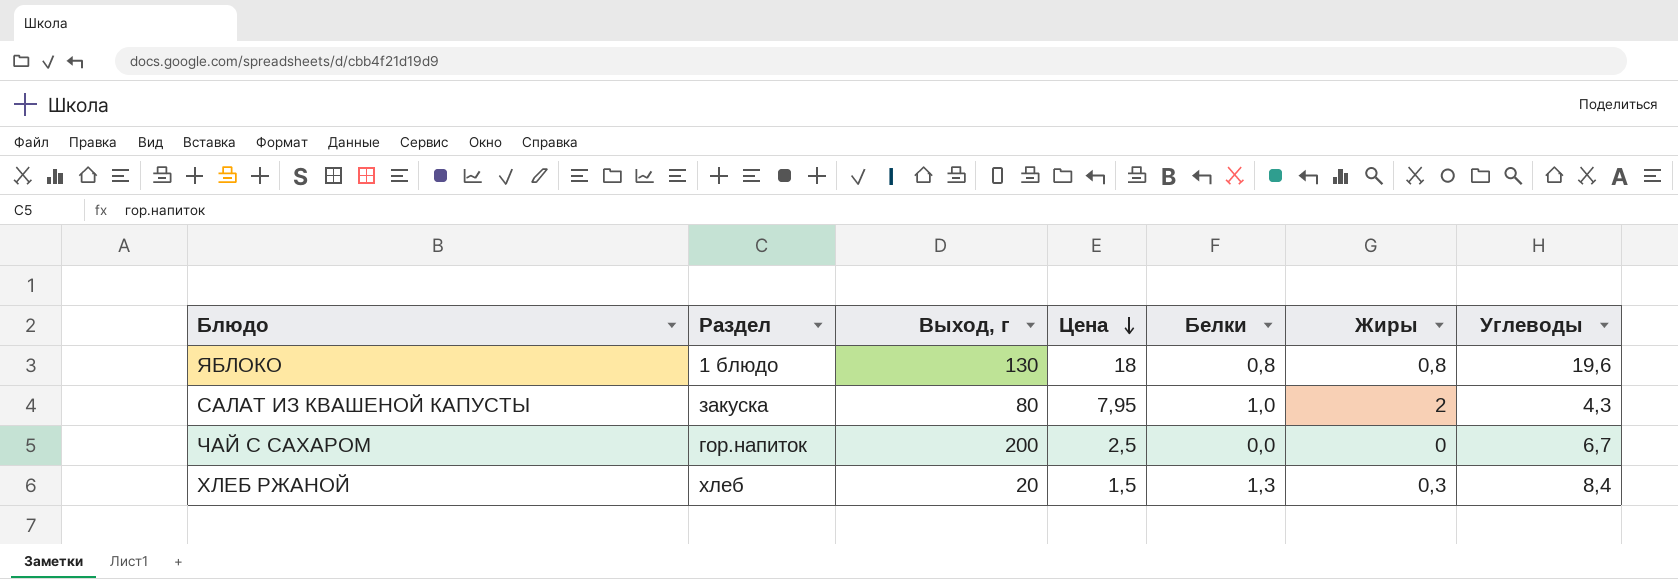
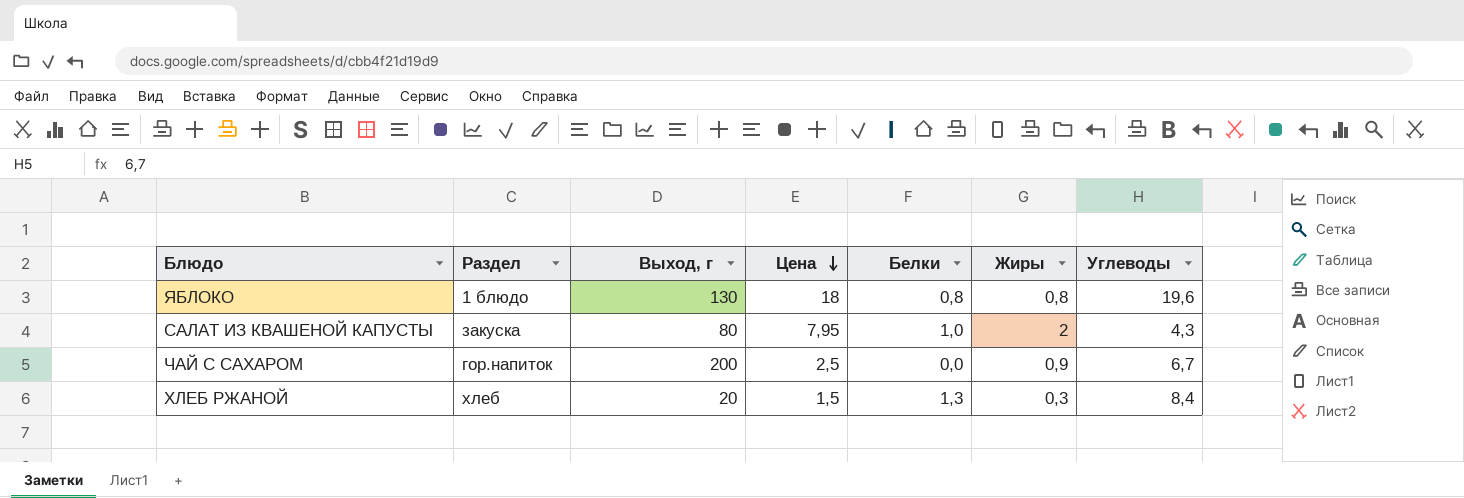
ЧАЙ С САХАРОМ | Жиры: 0 -> 0,9

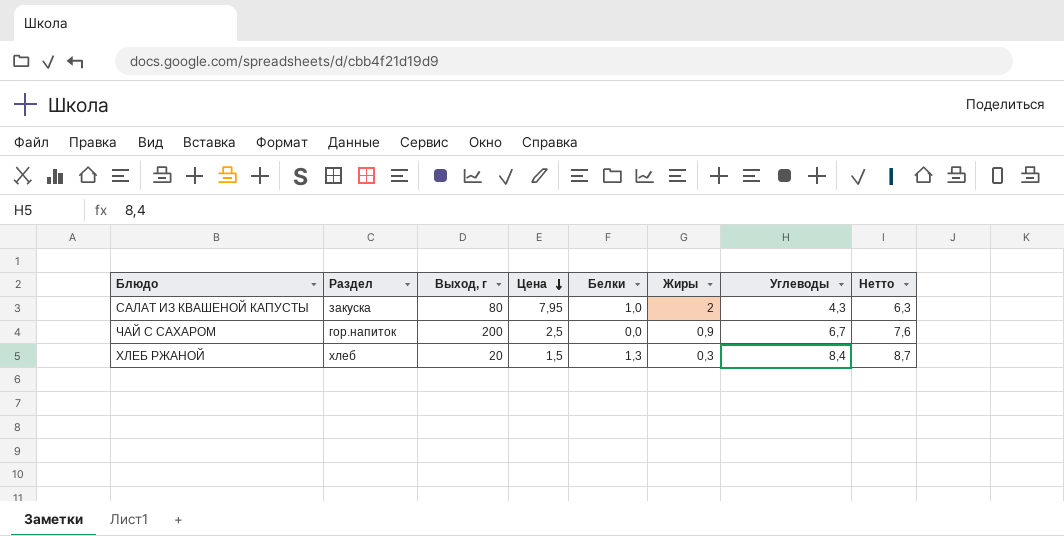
column Нетто | formula: none -> [Жиры] + [Углеводы]
row ЯБЛОКО: 1 блюдо | 130 | 18 | 0,8 | 0,8 | 19,6 -> none

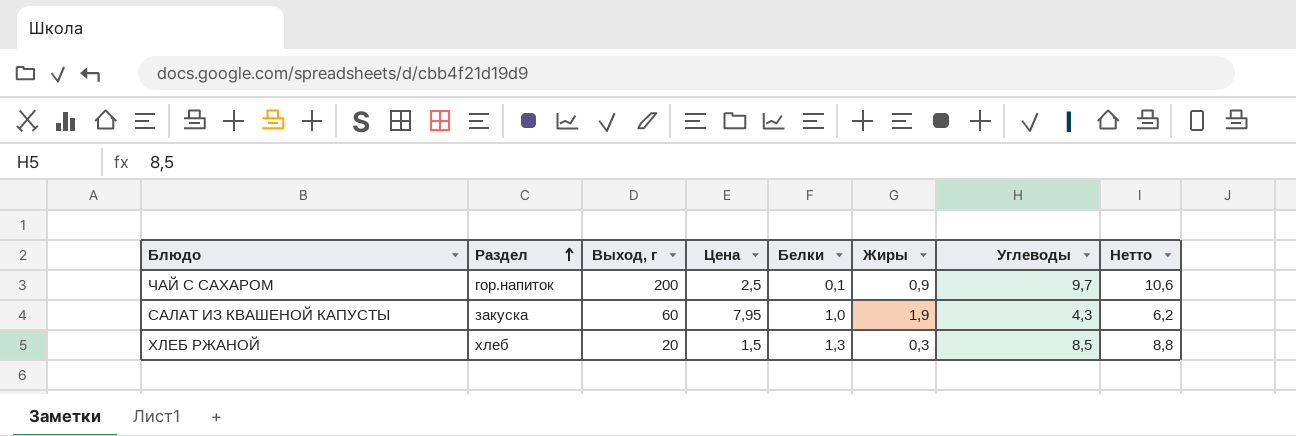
row order: Цена descending -> Раздел ascending
ЧАЙ С САХАРОМ | Белки: 0,0 -> 0,1
ЧАЙ С САХАРОМ | Углеводы: 6,7 -> 9,7
ЧАЙ С САХАРОМ | Нетто: 7,6 -> 10,6
САЛАТ ИЗ КВАШЕНОЙ КАПУСТЫ | Выход, г: 80 -> 60
САЛАТ ИЗ КВАШЕНОЙ КАПУСТЫ | Жиры: 2 -> 1,9
САЛАТ ИЗ КВАШЕНОЙ КАПУСТЫ | Нетто: 6,3 -> 6,2
ХЛЕБ РЖАНОЙ | Углеводы: 8,4 -> 8,5
ХЛЕБ РЖАНОЙ | Нетто: 8,7 -> 8,8

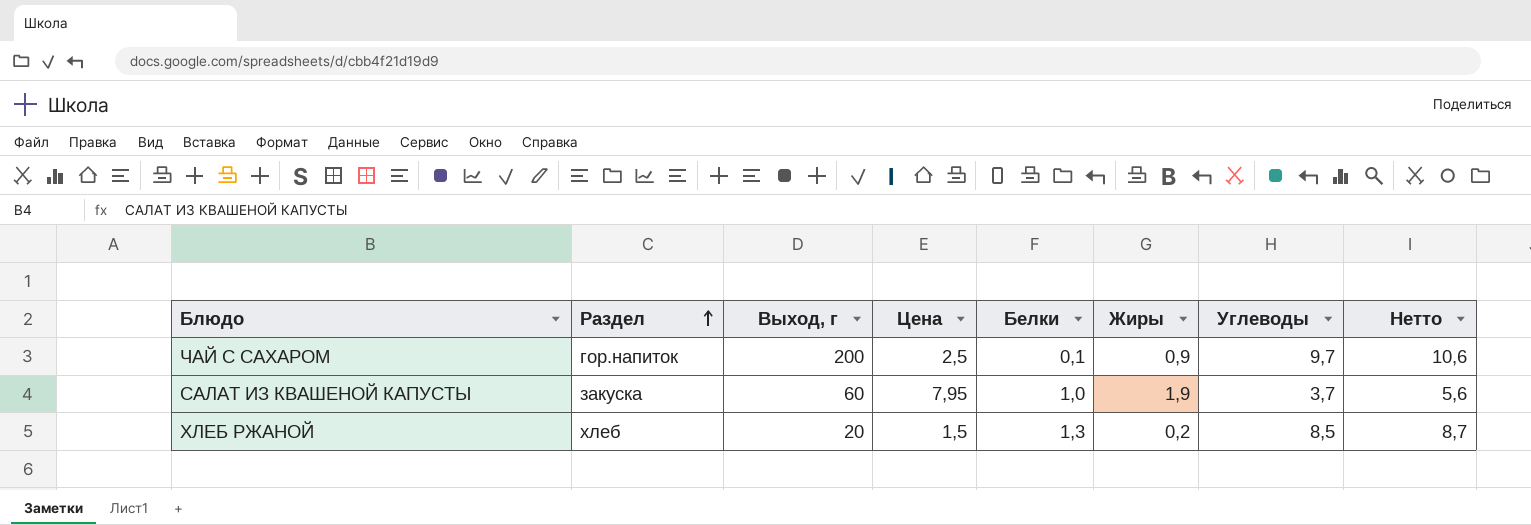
САЛАТ ИЗ КВАШЕНОЙ КАПУСТЫ | Углеводы: 4,3 -> 3,7
САЛАТ ИЗ КВАШЕНОЙ КАПУСТЫ | Нетто: 6,2 -> 5,6
ХЛЕБ РЖАНОЙ | Жиры: 0,3 -> 0,2
ХЛЕБ РЖАНОЙ | Нетто: 8,8 -> 8,7

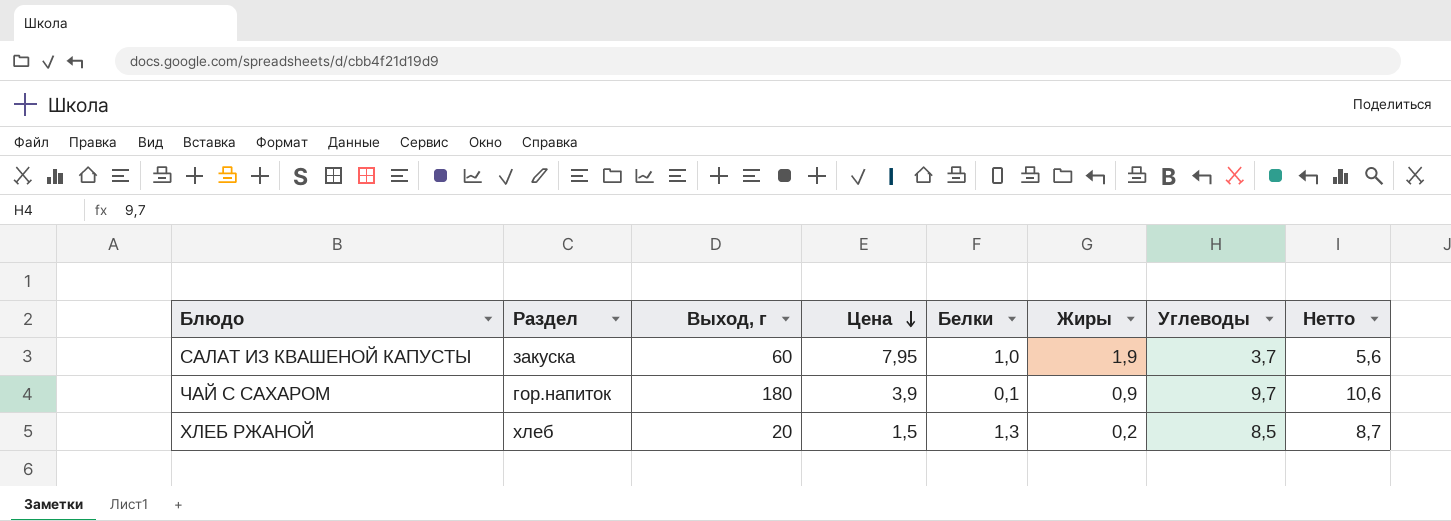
row order: Раздел ascending -> Цена descending
ЧАЙ С САХАРОМ | Выход, г: 200 -> 180
ЧАЙ С САХАРОМ | Цена: 2,5 -> 3,9

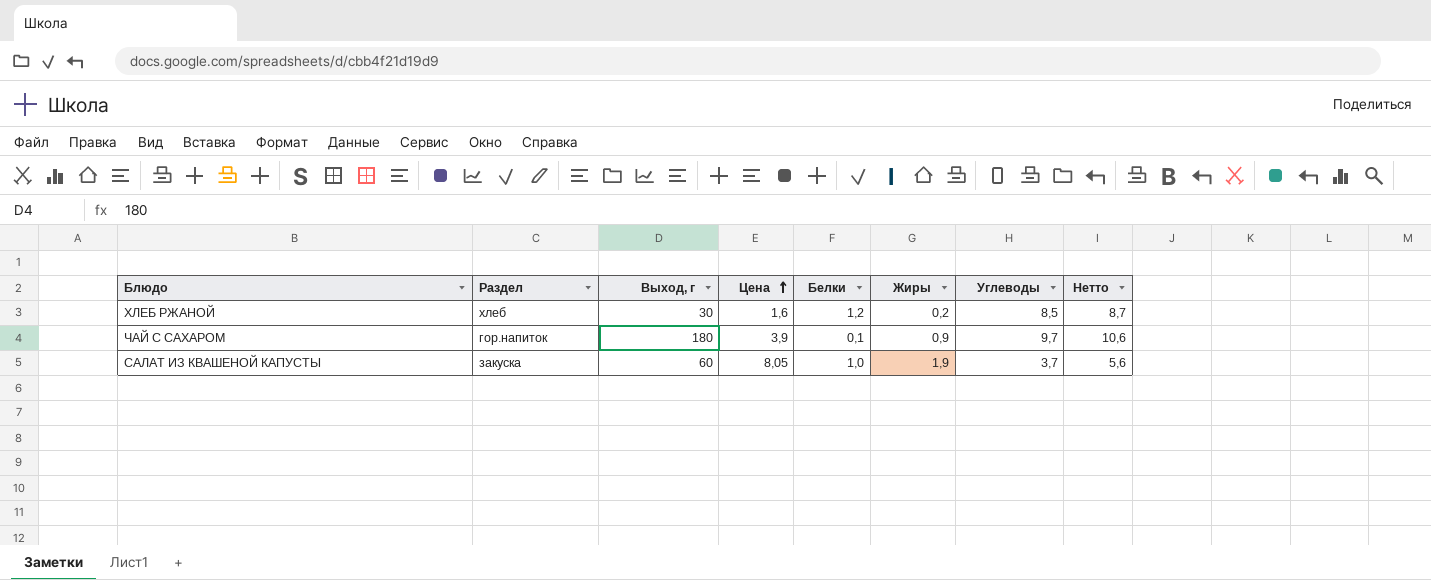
row order: Цена descending -> Цена ascending
ХЛЕБ РЖАНОЙ | Выход, г: 20 -> 30
ХЛЕБ РЖАНОЙ | Цена: 1,5 -> 1,6
ХЛЕБ РЖАНОЙ | Белки: 1,3 -> 1,2
САЛАТ ИЗ КВАШЕНОЙ КАПУСТЫ | Цена: 7,95 -> 8,05

